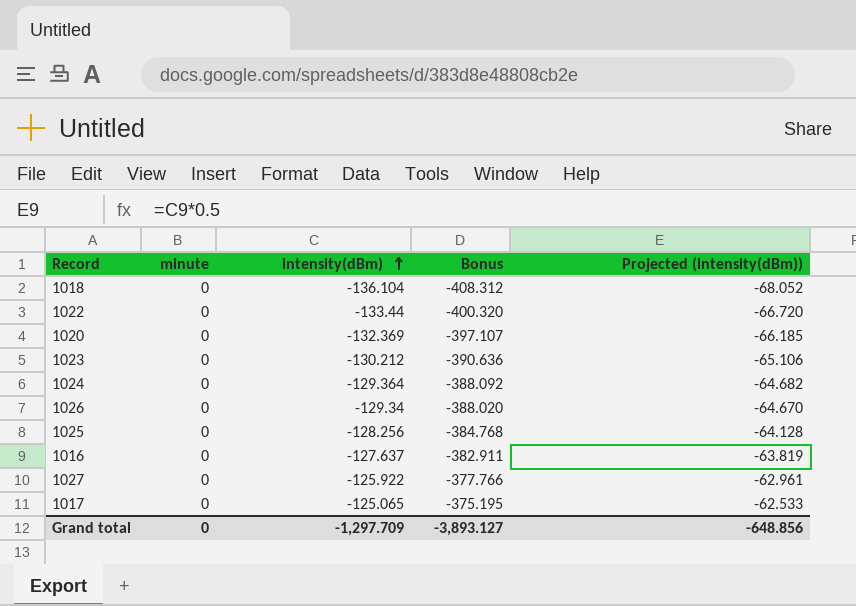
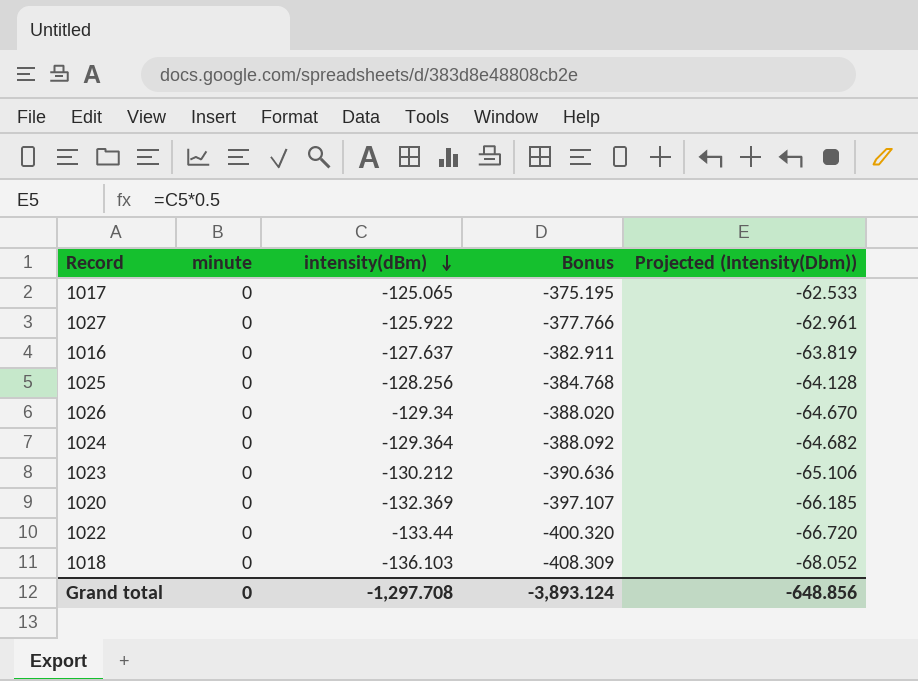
row order: intensity(dBm) ascending -> intensity(dBm) descending
column name: Projected (intensity(dBm)) -> Projected (Intensity(Dbm))
1018 | intensity(dBm): -136.104 -> -136.103
1018 | Bonus: -408.312 -> -408.309
Grand total | intensity(dBm): -1,297.709 -> -1,297.708
Grand total | Bonus: -3,893.127 -> -3,893.124

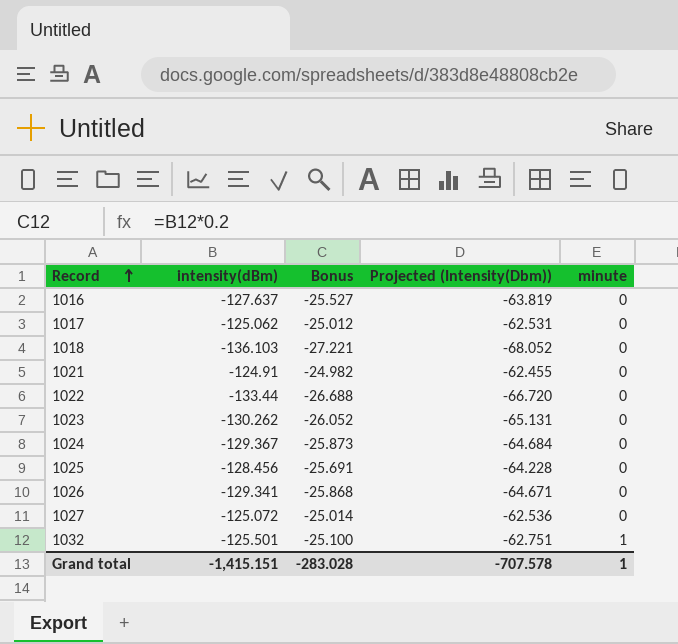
row order: intensity(dBm) descending -> Record ascending
column Bonus | formula: [intensity(dBm)] * 3 -> [intensity(dBm)] * 0.2
column minute | position: 2 -> 5
row 1020: 0 | -132.369 | -397.107 | -66.185 -> none
1017 | intensity(dBm): -125.065 -> -125.062
1017 | Projected (Intensity(Dbm)): -62.533 -> -62.531
row 1021: none -> -124.91 | -24.982 | -62.455 | 0
1023 | intensity(dBm): -130.212 -> -130.262
1023 | Projected (Intensity(Dbm)): -65.106 -> -65.131
1024 | intensity(dBm): -129.364 -> -129.367
1024 | Projected (Intensity(Dbm)): -64.682 -> -64.684
1025 | intensity(dBm): -128.256 -> -128.456
1025 | Projected (Intensity(Dbm)): -64.128 -> -64.228
1026 | intensity(dBm): -129.34 -> -129.341
1026 | Projected (Intensity(Dbm)): -64.670 -> -64.671
1027 | intensity(dBm): -125.922 -> -125.072
1027 | Projected (Intensity(Dbm)): -62.961 -> -62.536
row 1032: none -> -125.501 | -25.100 | -62.751 | 1
Grand total | intensity(dBm): -1,297.708 -> -1,415.151
Grand total | Bonus: -3,893.124 -> -283.028
Grand total | Projected (Intensity(Dbm)): -648.856 -> -707.578
Grand total | minute: 0 -> 1

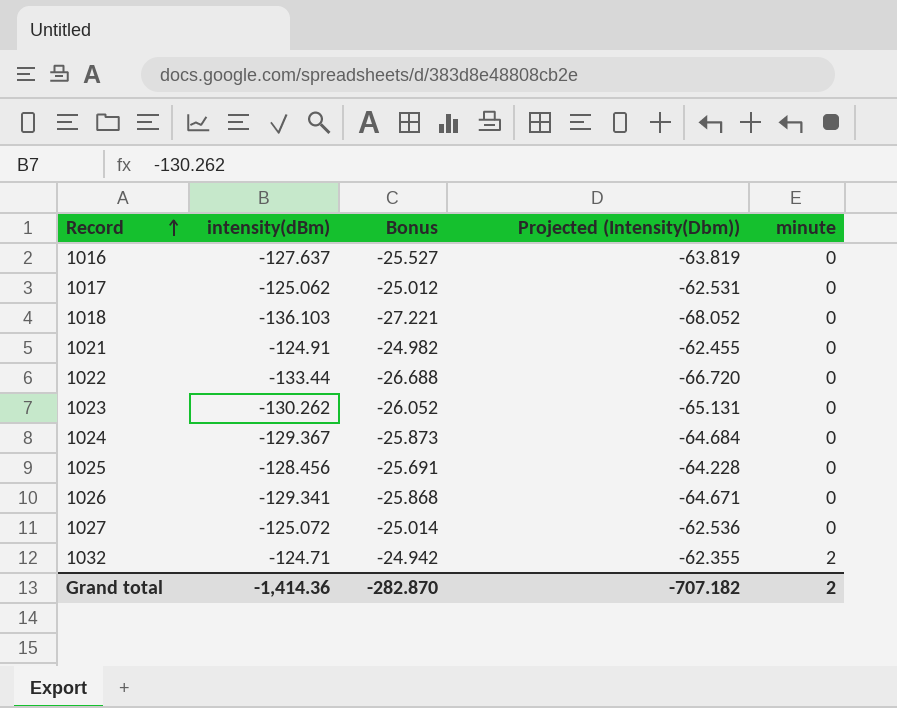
1032 | intensity(dBm): -125.501 -> -124.71
1032 | Bonus: -25.100 -> -24.942
1032 | Projected (Intensity(Dbm)): -62.751 -> -62.355
1032 | minute: 1 -> 2
Grand total | intensity(dBm): -1,415.151 -> -1,414.36
Grand total | Bonus: -283.028 -> -282.870
Grand total | Projected (Intensity(Dbm)): -707.578 -> -707.182
Grand total | minute: 1 -> 2

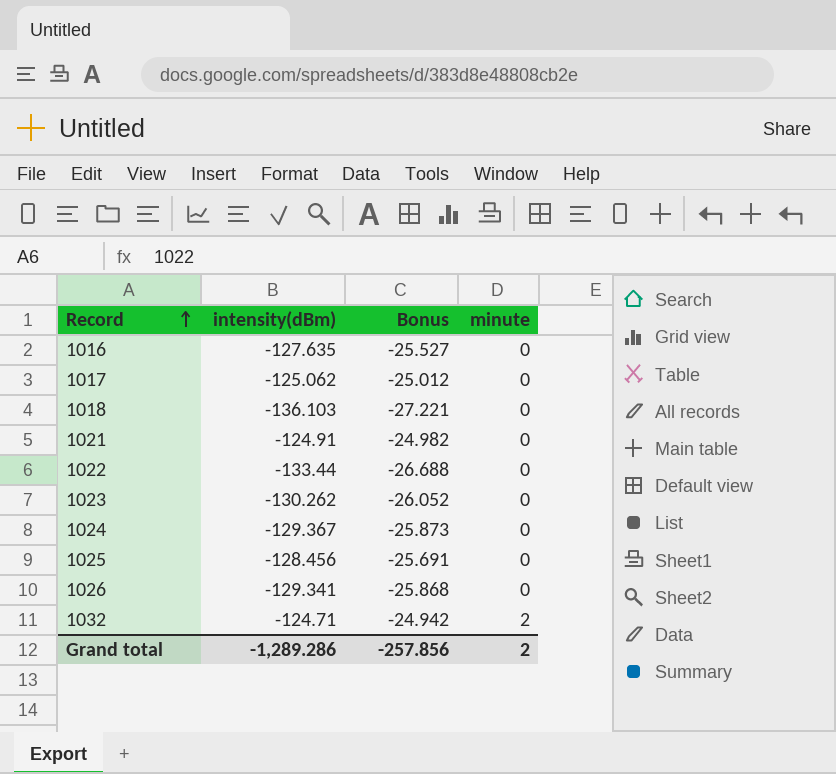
column Projected (Intensity(Dbm)) | formula: [intensity(dBm)] * 0.5 -> none
row 1027: -125.072 | -25.014 | -62.536 | 0 -> none
1016 | intensity(dBm): -127.637 -> -127.635
Grand total | intensity(dBm): -1,414.36 -> -1,289.286
Grand total | Bonus: -282.870 -> -257.856

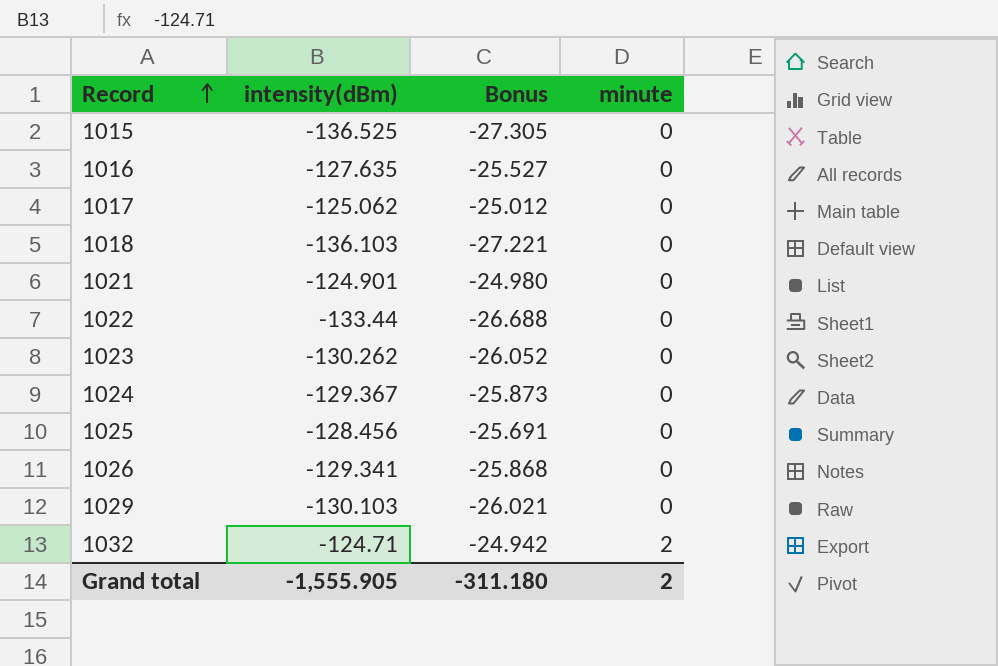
row 1015: none -> -136.525 | -27.305 | 0
1021 | intensity(dBm): -124.91 -> -124.901
1021 | Bonus: -24.982 -> -24.980
row 1029: none -> -130.103 | -26.021 | 0
Grand total | intensity(dBm): -1,289.286 -> -1,555.905
Grand total | Bonus: -257.856 -> -311.180

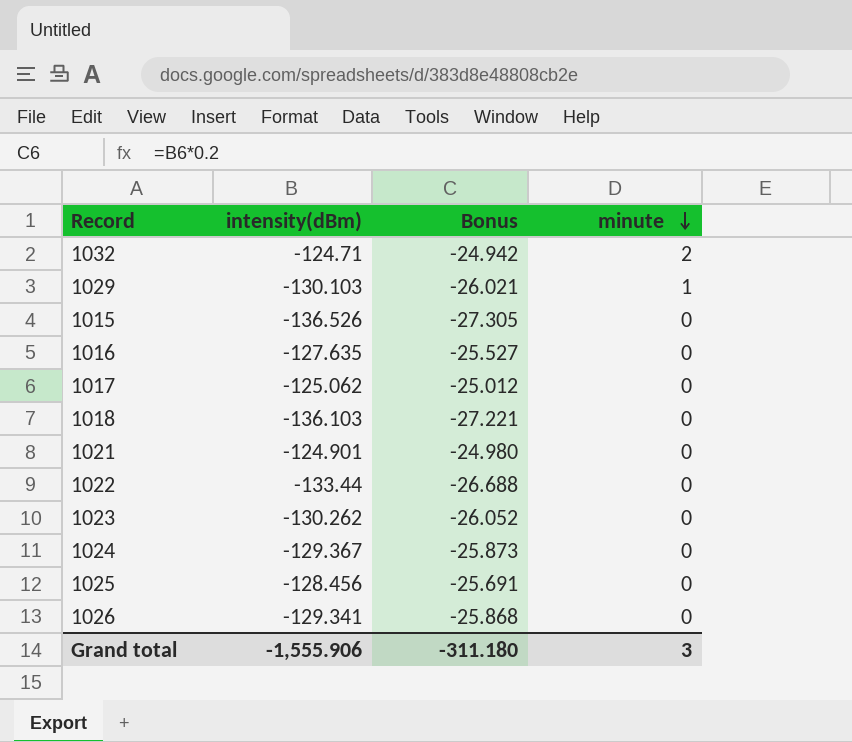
row order: Record ascending -> minute descending
1029 | minute: 0 -> 1
1015 | intensity(dBm): -136.525 -> -136.526
Grand total | intensity(dBm): -1,555.905 -> -1,555.906
Grand total | minute: 2 -> 3

